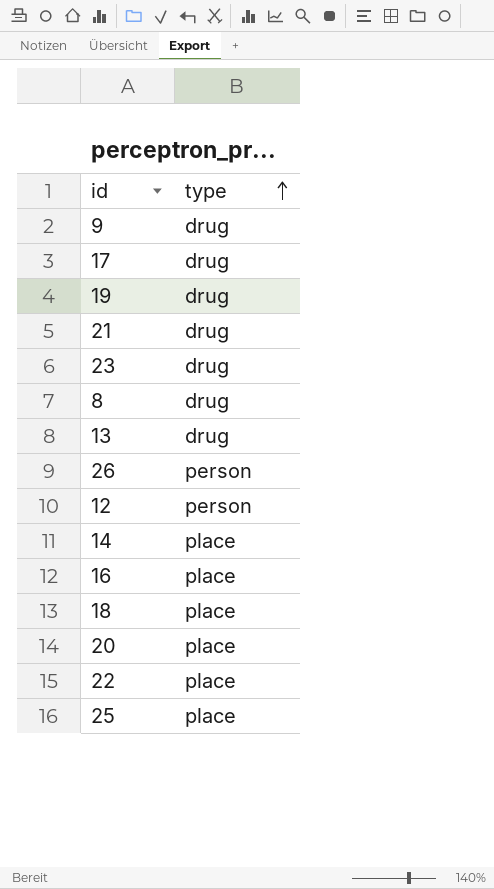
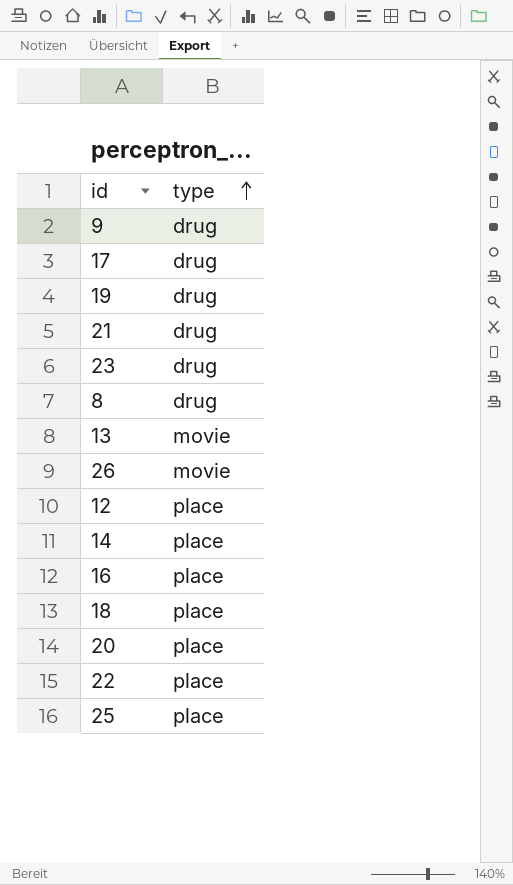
13 | type: drug -> movie
26 | type: person -> movie
12 | type: person -> place

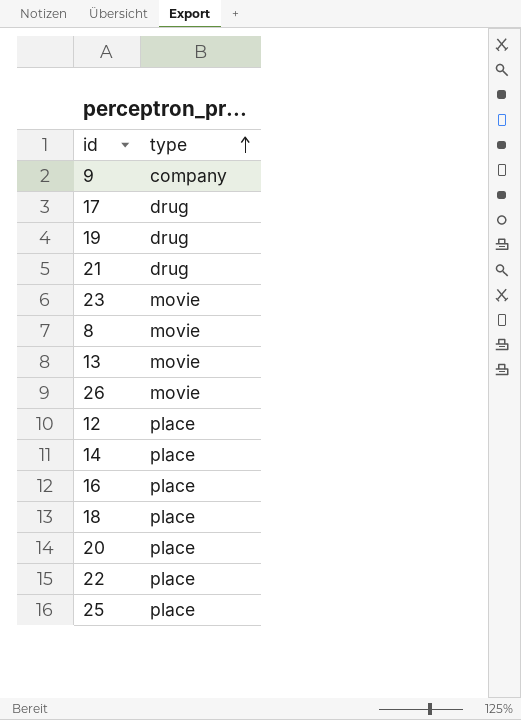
9 | type: drug -> company
23 | type: drug -> movie
8 | type: drug -> movie

